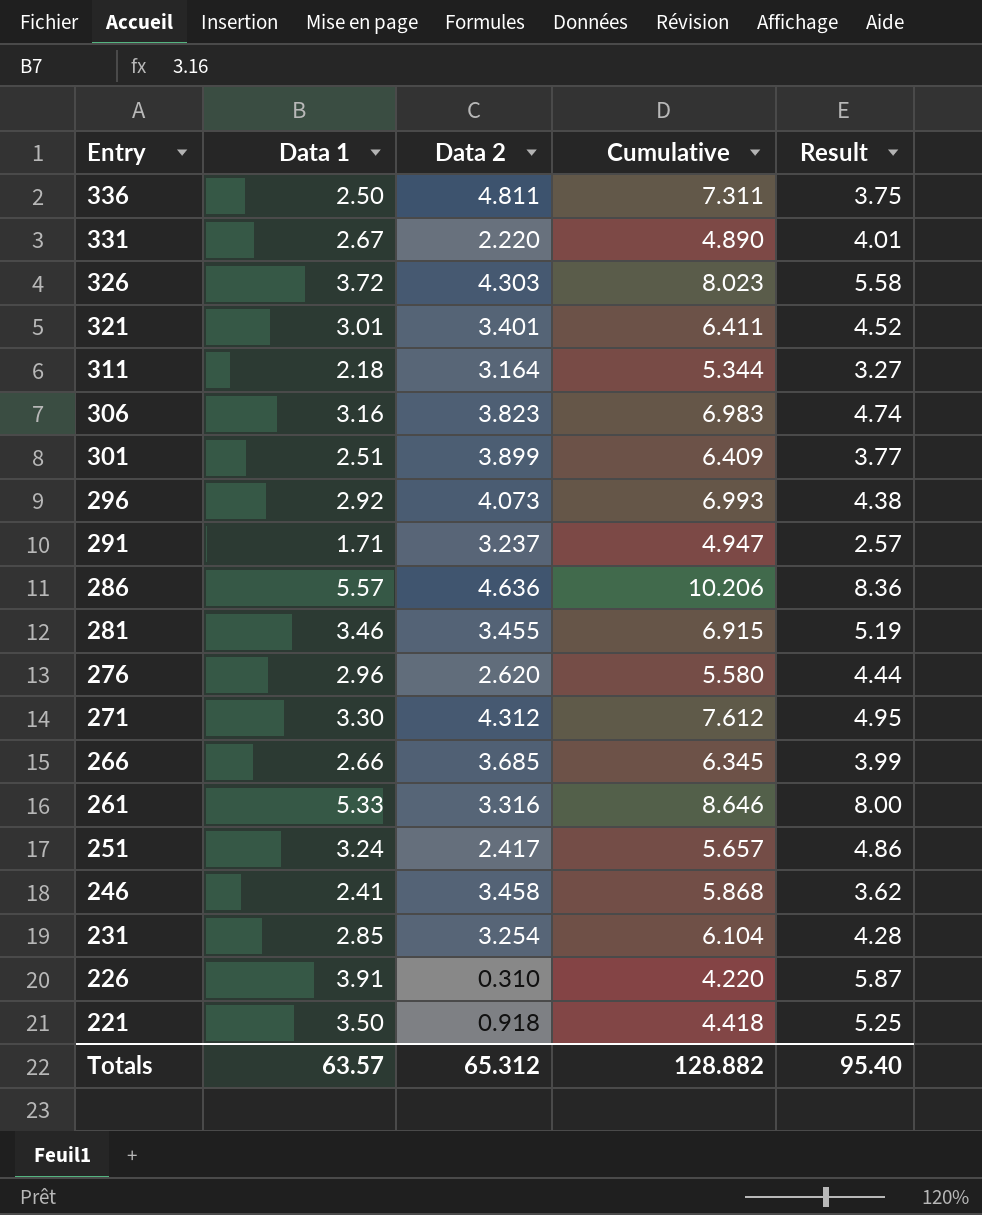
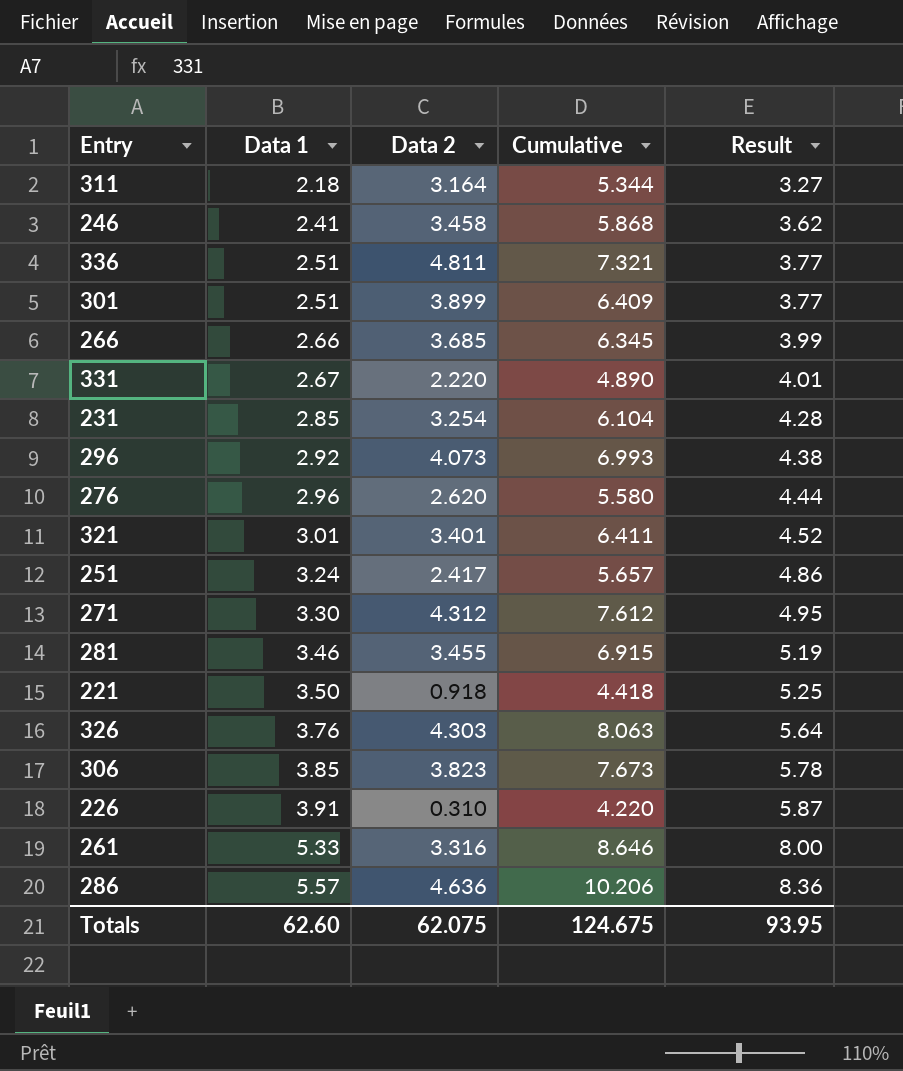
row order: Entry descending -> Data 1 ascending
row 291: 1.71 | 3.237 | 4.947 | 2.57 -> none
336 | Data 1: 2.50 -> 2.51
336 | Cumulative: 7.311 -> 7.321
336 | Result: 3.75 -> 3.77
326 | Data 1: 3.72 -> 3.76
326 | Cumulative: 8.023 -> 8.063
326 | Result: 5.58 -> 5.64
306 | Data 1: 3.16 -> 3.85
306 | Cumulative: 6.983 -> 7.673
306 | Result: 4.74 -> 5.78
Totals | Data 1: 63.57 -> 62.60
Totals | Data 2: 65.312 -> 62.075
Totals | Cumulative: 128.882 -> 124.675
Totals | Result: 95.40 -> 93.95

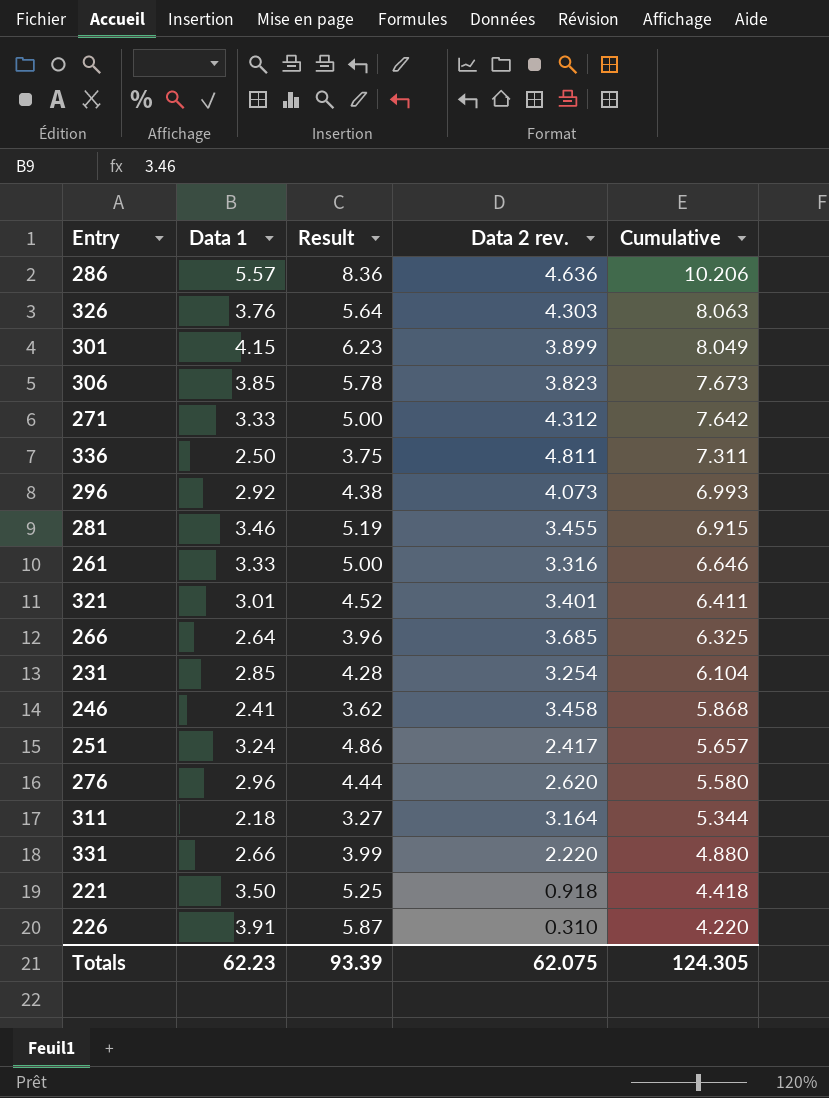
row order: Data 1 ascending -> Cumulative descending
column Result | position: 5 -> 3
column name: Data 2 -> Data 2 rev.
301 | Data 1: 2.51 -> 4.15
301 | Result: 3.77 -> 6.23
301 | Cumulative: 6.409 -> 8.049
271 | Data 1: 3.30 -> 3.33
271 | Result: 4.95 -> 5.00
271 | Cumulative: 7.612 -> 7.642
336 | Data 1: 2.51 -> 2.50
336 | Result: 3.77 -> 3.75
336 | Cumulative: 7.321 -> 7.311
261 | Data 1: 5.33 -> 3.33
261 | Result: 8.00 -> 5.00
261 | Cumulative: 8.646 -> 6.646
266 | Data 1: 2.66 -> 2.64
266 | Result: 3.99 -> 3.96
266 | Cumulative: 6.345 -> 6.325
331 | Data 1: 2.67 -> 2.66
331 | Result: 4.01 -> 3.99
331 | Cumulative: 4.890 -> 4.880
Totals | Data 1: 62.60 -> 62.23
Totals | Result: 93.95 -> 93.39
Totals | Cumulative: 124.675 -> 124.305

